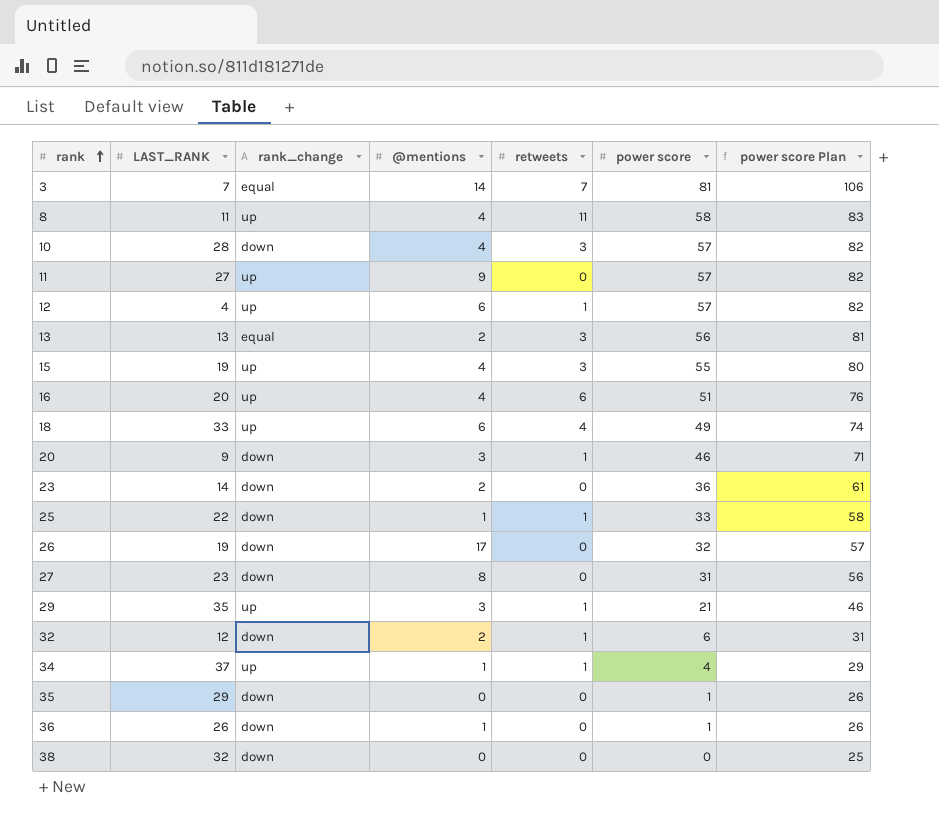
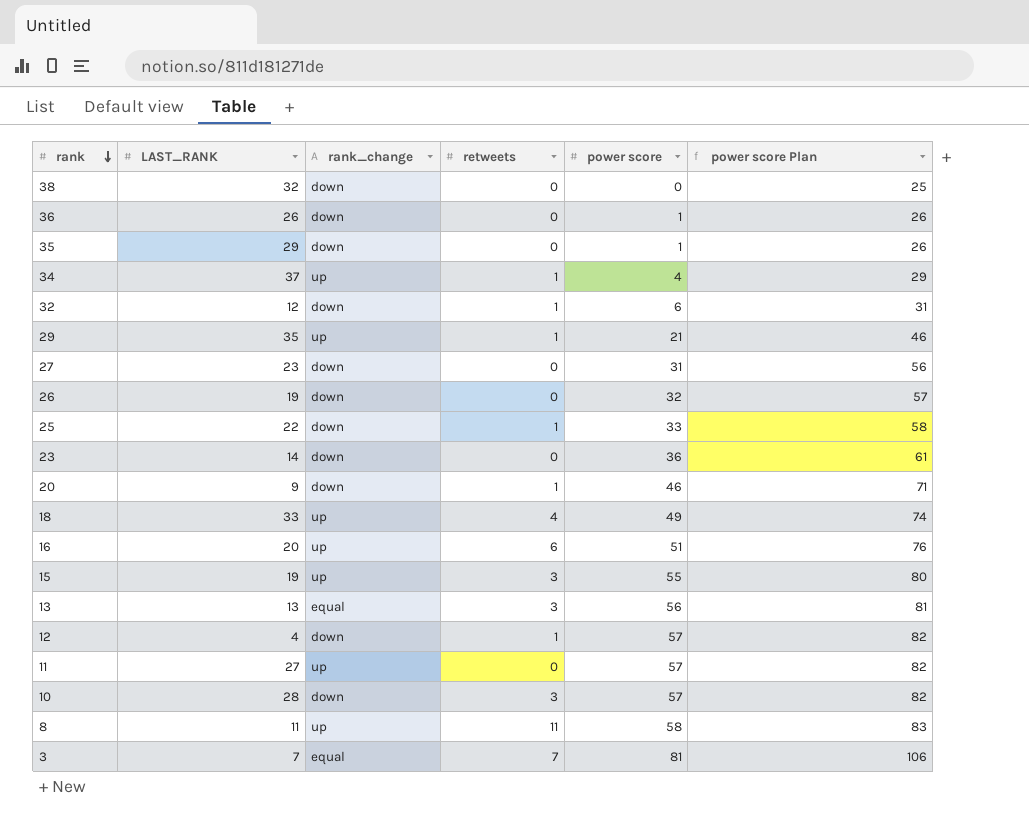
row order: rank ascending -> rank descending
column @mentions | position: 4 -> none
12 | rank_change: up -> down

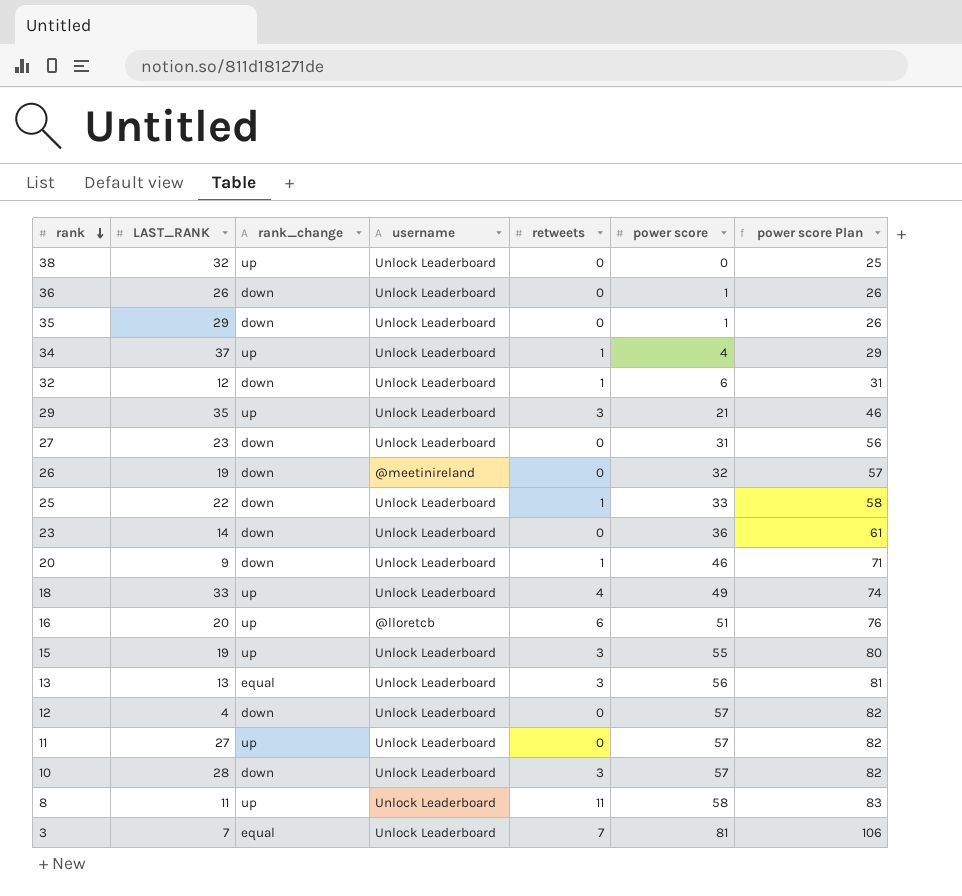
column username | position: none -> 4
38 | rank_change: down -> up
29 | retweets: 1 -> 3
12 | retweets: 1 -> 0

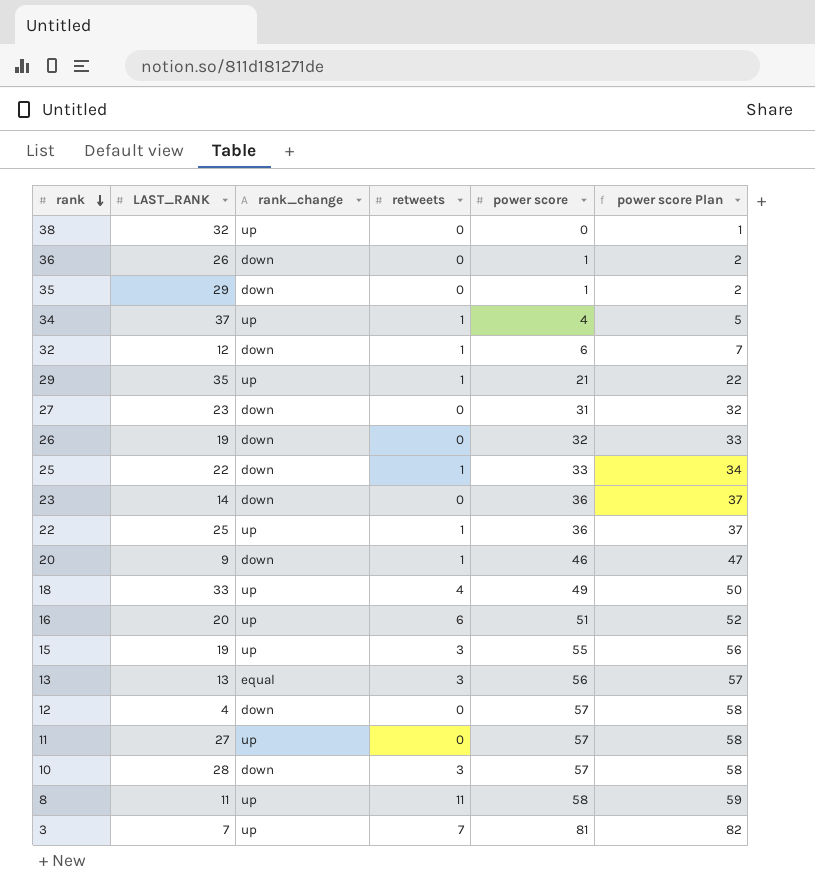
column username | position: 4 -> none
column power score Plan | formula: [power score] + 25 -> [power score] + 1
29 | retweets: 3 -> 1
row 22: none -> 25 | up | 1 | 36 | 37
3 | rank_change: equal -> up

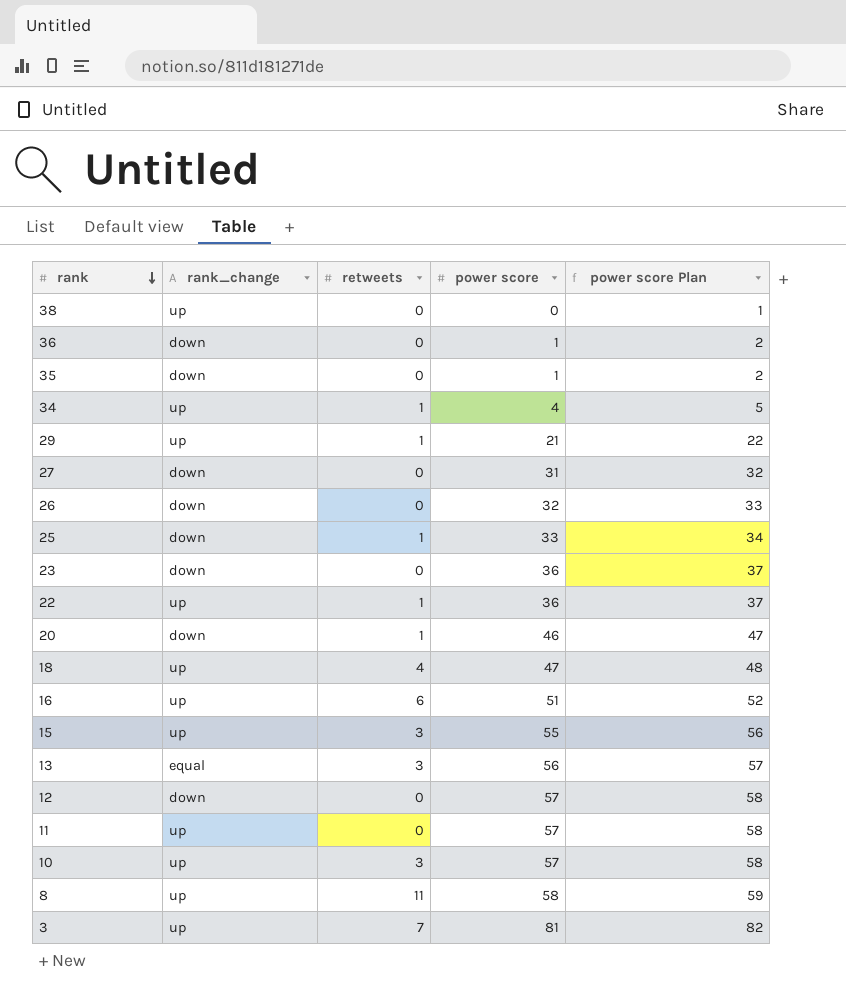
column LAST_RANK | position: 2 -> none
row 32: 12 | down | 1 | 6 | 7 -> none
18 | power score: 49 -> 47
18 | power score Plan: 50 -> 48
10 | rank_change: down -> up

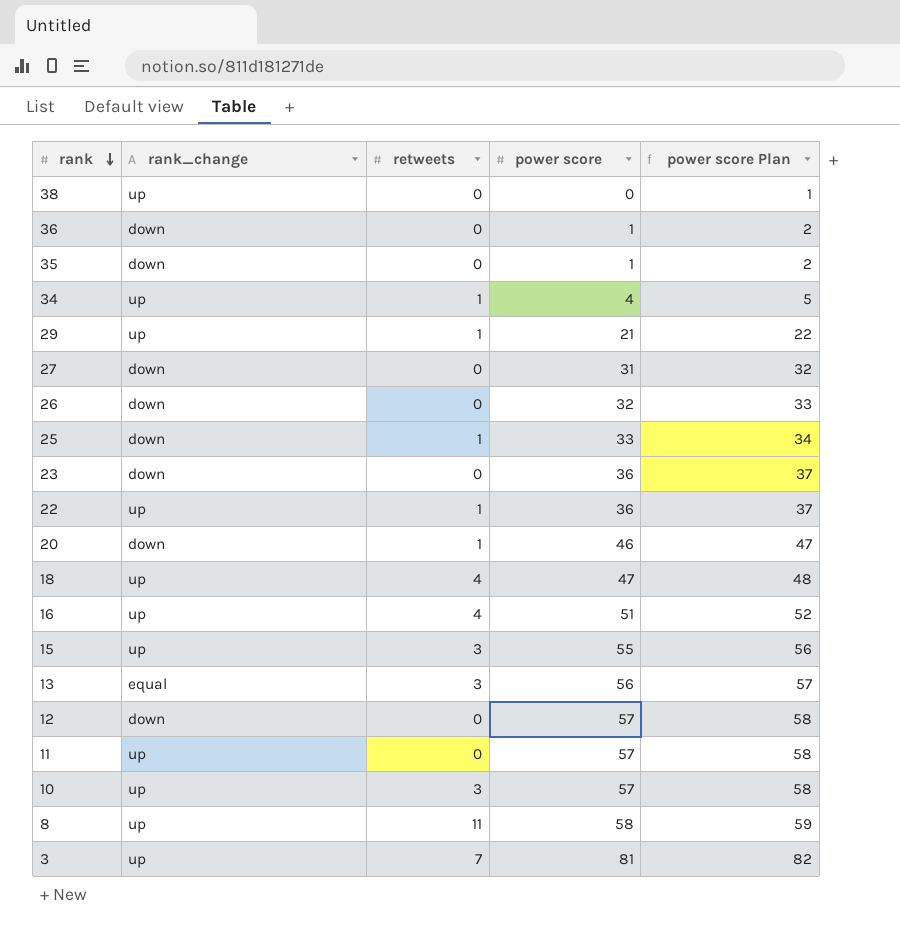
16 | retweets: 6 -> 4

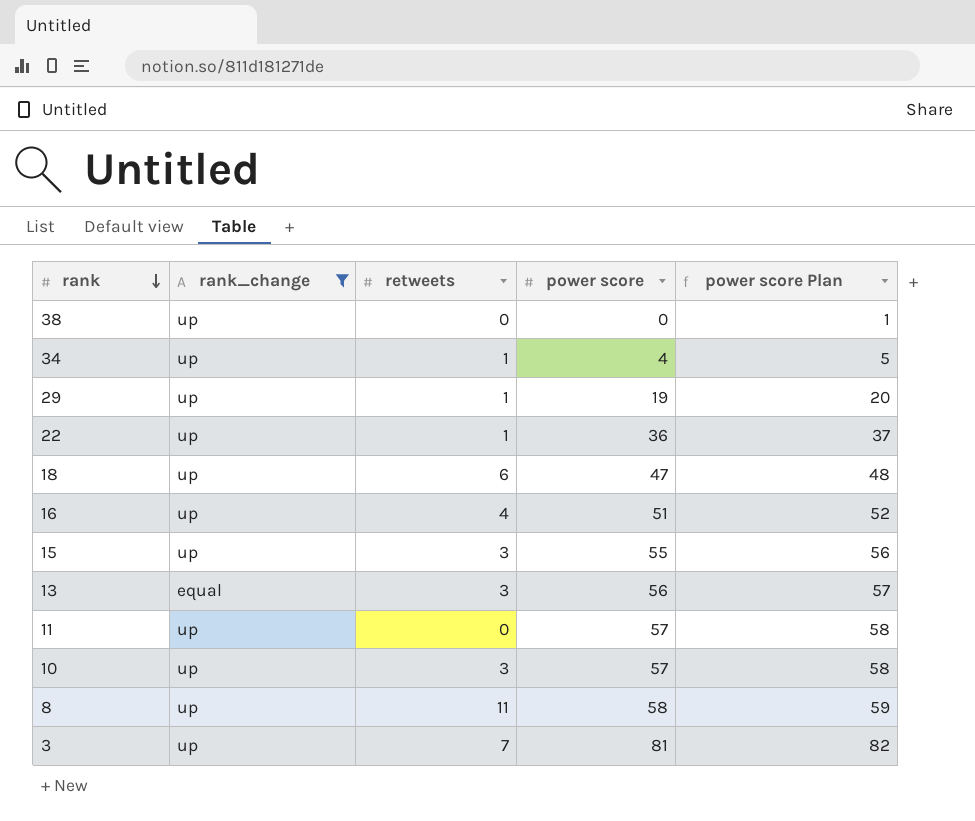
filter: none -> rank_change != down
29 | power score: 21 -> 19
29 | power score Plan: 22 -> 20
18 | retweets: 4 -> 6

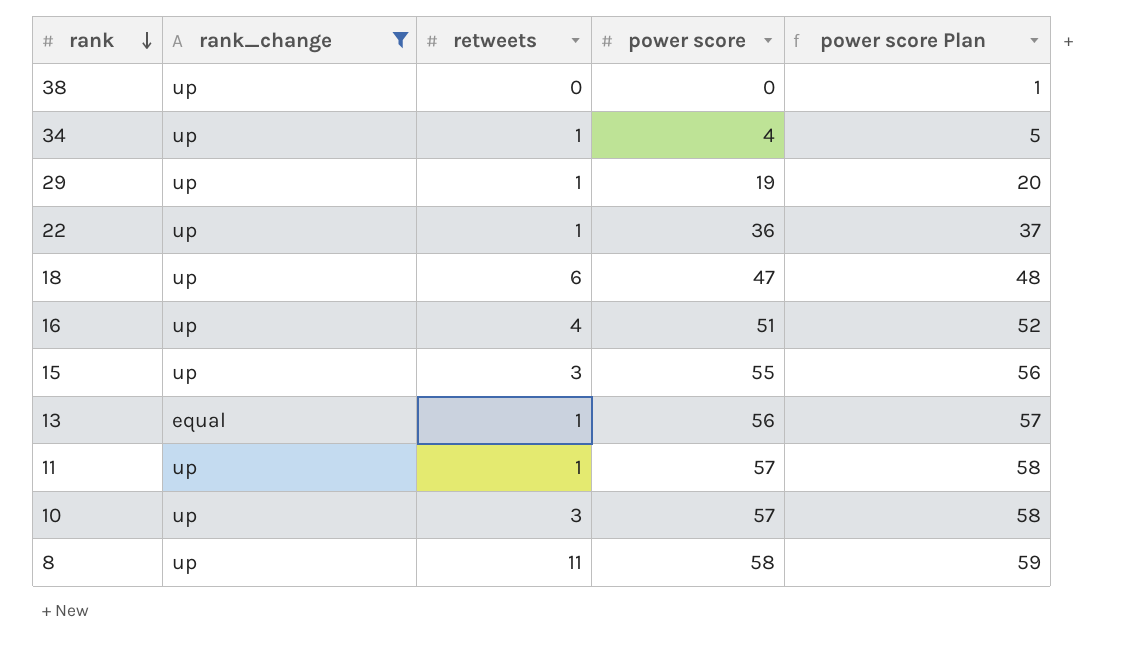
row 3: up | 7 | 81 | 82 -> none
13 | retweets: 3 -> 1
11 | retweets: 0 -> 1

